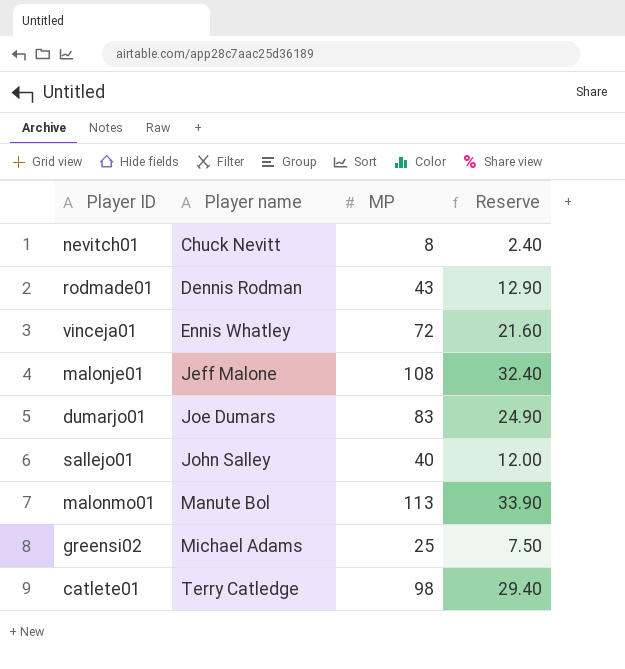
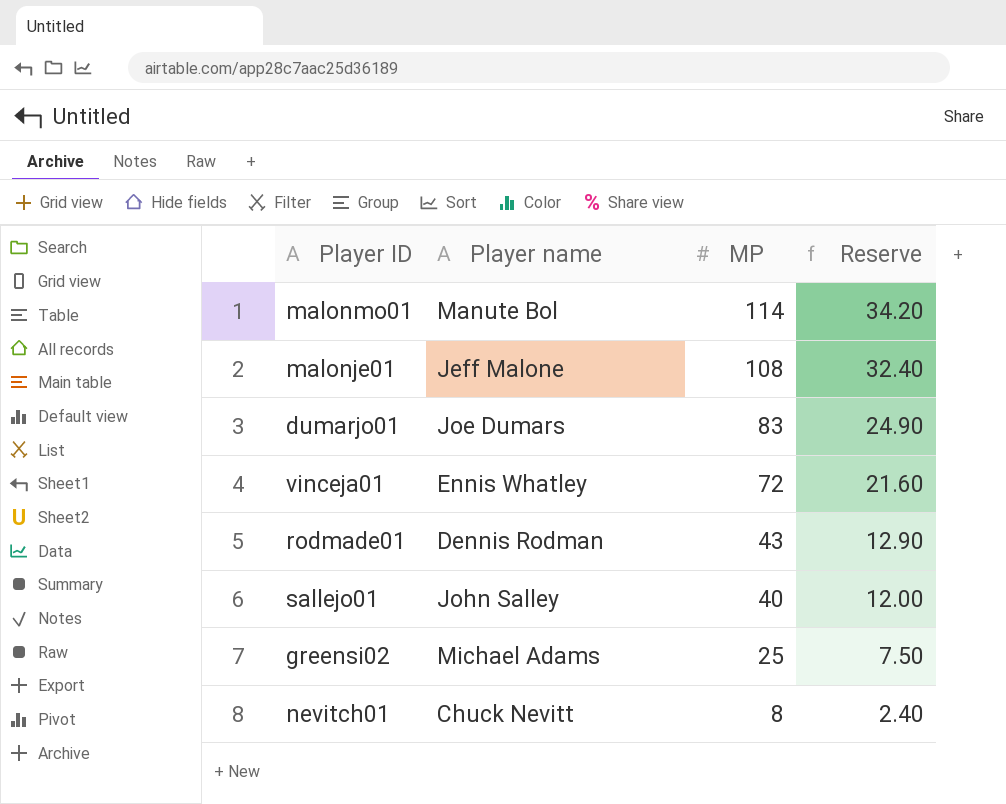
row order: Player name ascending -> MP descending
row catlete01: Terry Catledge | 98 | 29.40 -> none
malonmo01 | MP: 113 -> 114
malonmo01 | Reserve: 33.90 -> 34.20

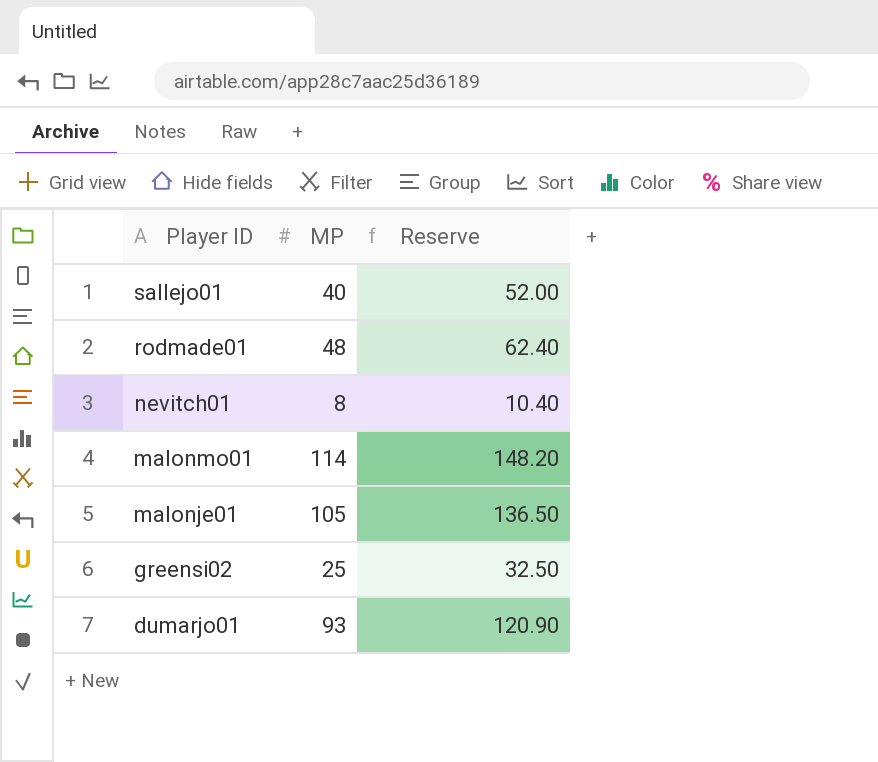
row order: MP descending -> Player ID descending
column Player name | position: 2 -> none
column Reserve | formula: [MP] * 0.3 -> [MP] * 1.3
row vinceja01: Ennis Whatley | 72 | 21.60 -> none
rodmade01 | MP: 43 -> 48
malonje01 | MP: 108 -> 105
dumarjo01 | MP: 83 -> 93

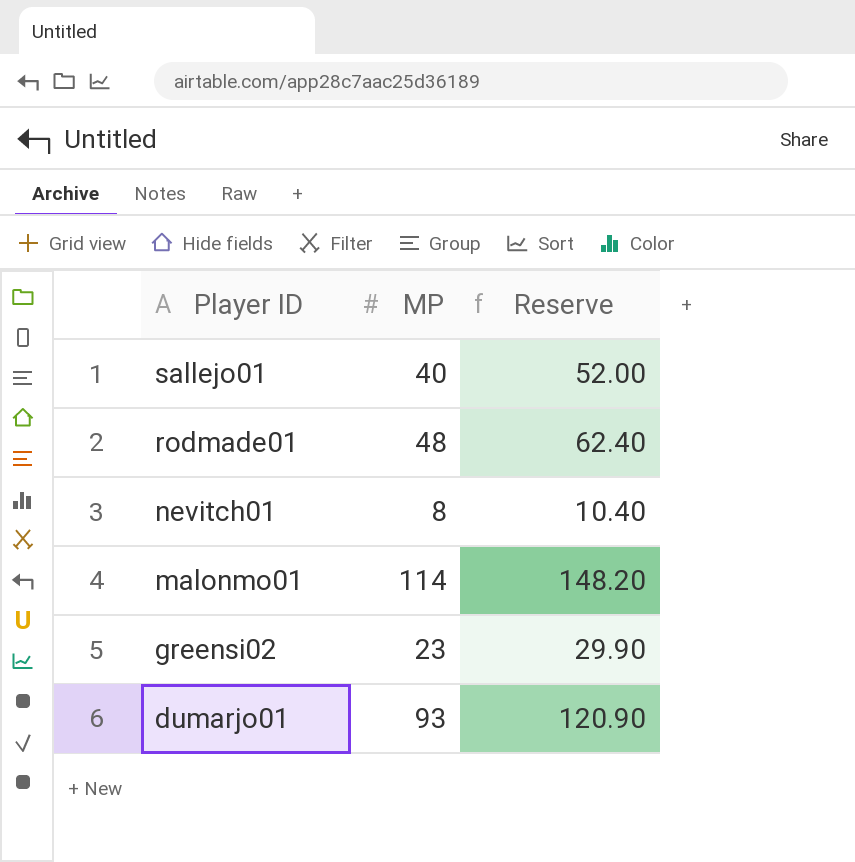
row malonje01: 105 | 136.50 -> none
greensi02 | MP: 25 -> 23
greensi02 | Reserve: 32.50 -> 29.90

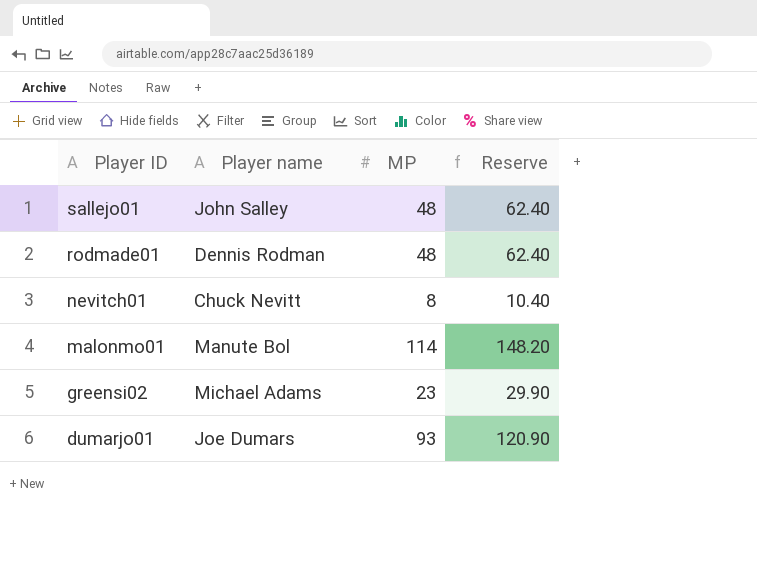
column Player name | position: none -> 2
sallejo01 | MP: 40 -> 48
sallejo01 | Reserve: 52.00 -> 62.40

